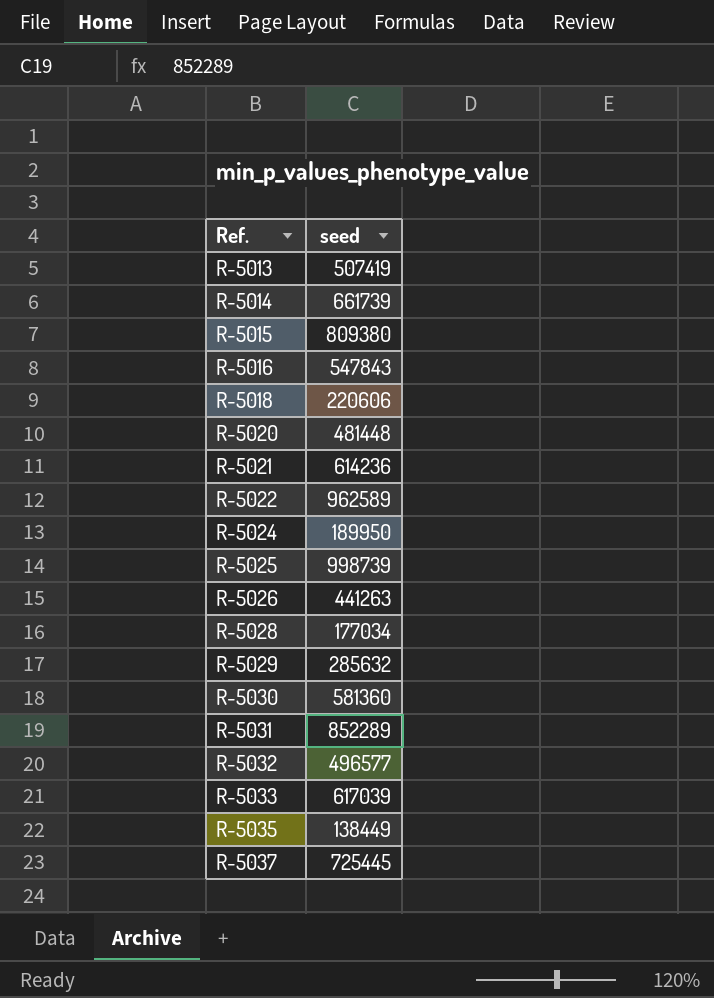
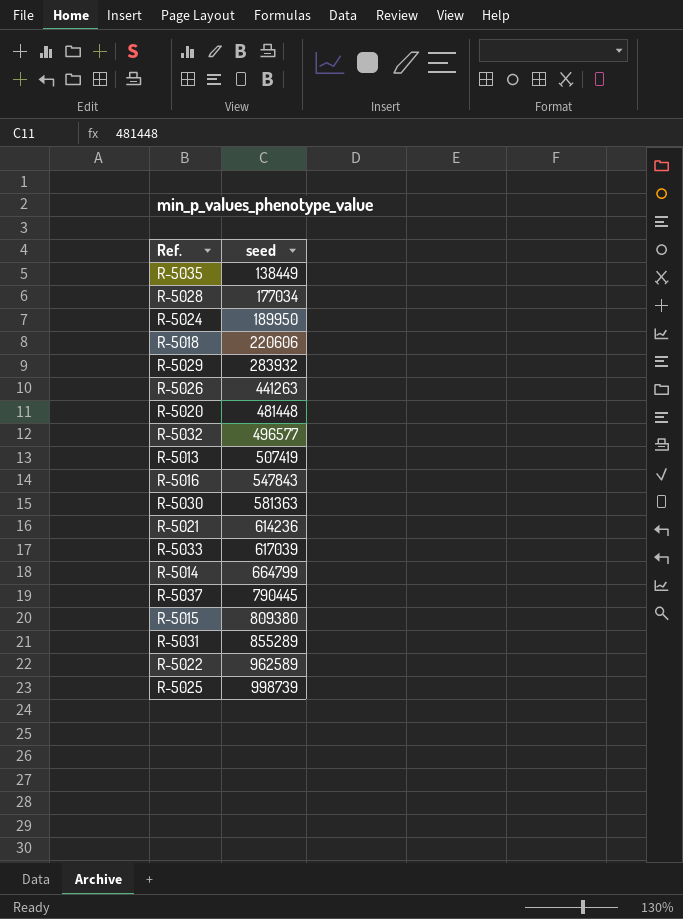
row order: Ref. ascending -> seed ascending
R-5029 | seed: 285632 -> 283932
R-5030 | seed: 581360 -> 581363
R-5014 | seed: 661739 -> 664799
R-5037 | seed: 725445 -> 790445
R-5031 | seed: 852289 -> 855289

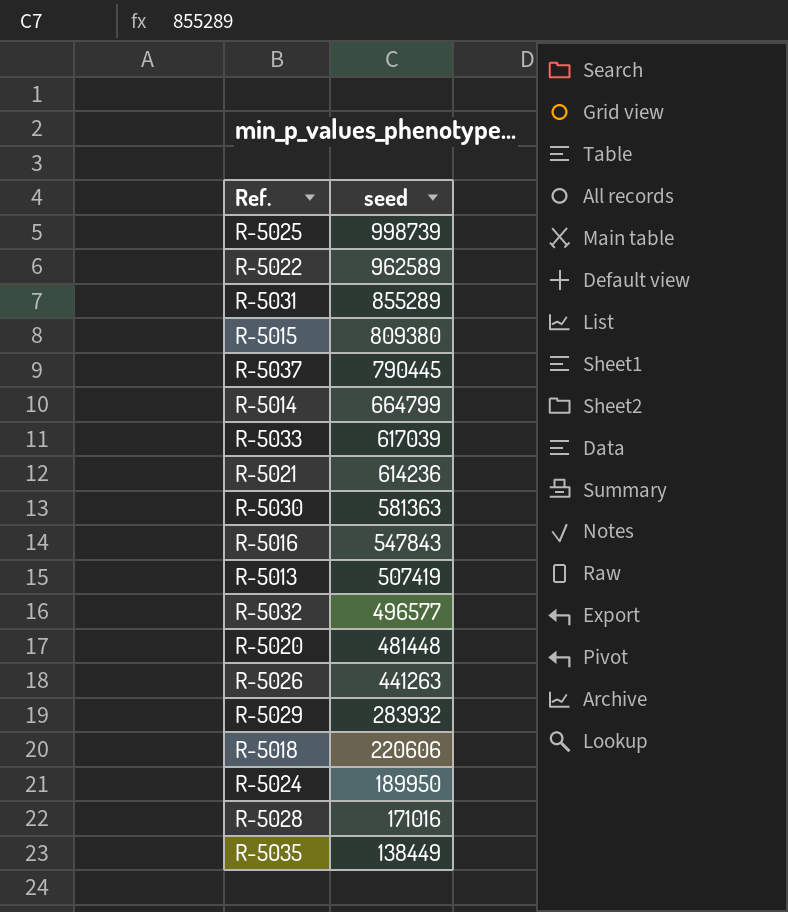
row order: seed ascending -> seed descending
R-5028 | seed: 177034 -> 171016

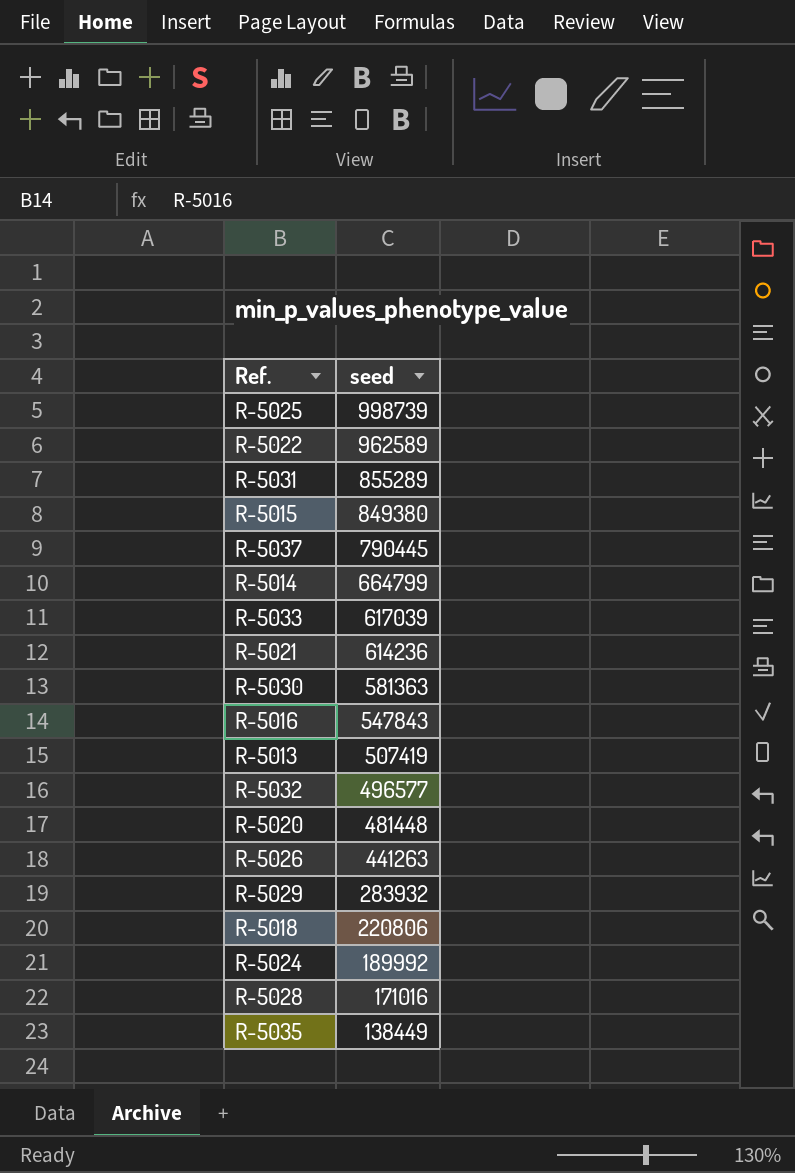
R-5015 | seed: 809380 -> 849380
R-5018 | seed: 220606 -> 220806
R-5024 | seed: 189950 -> 189992

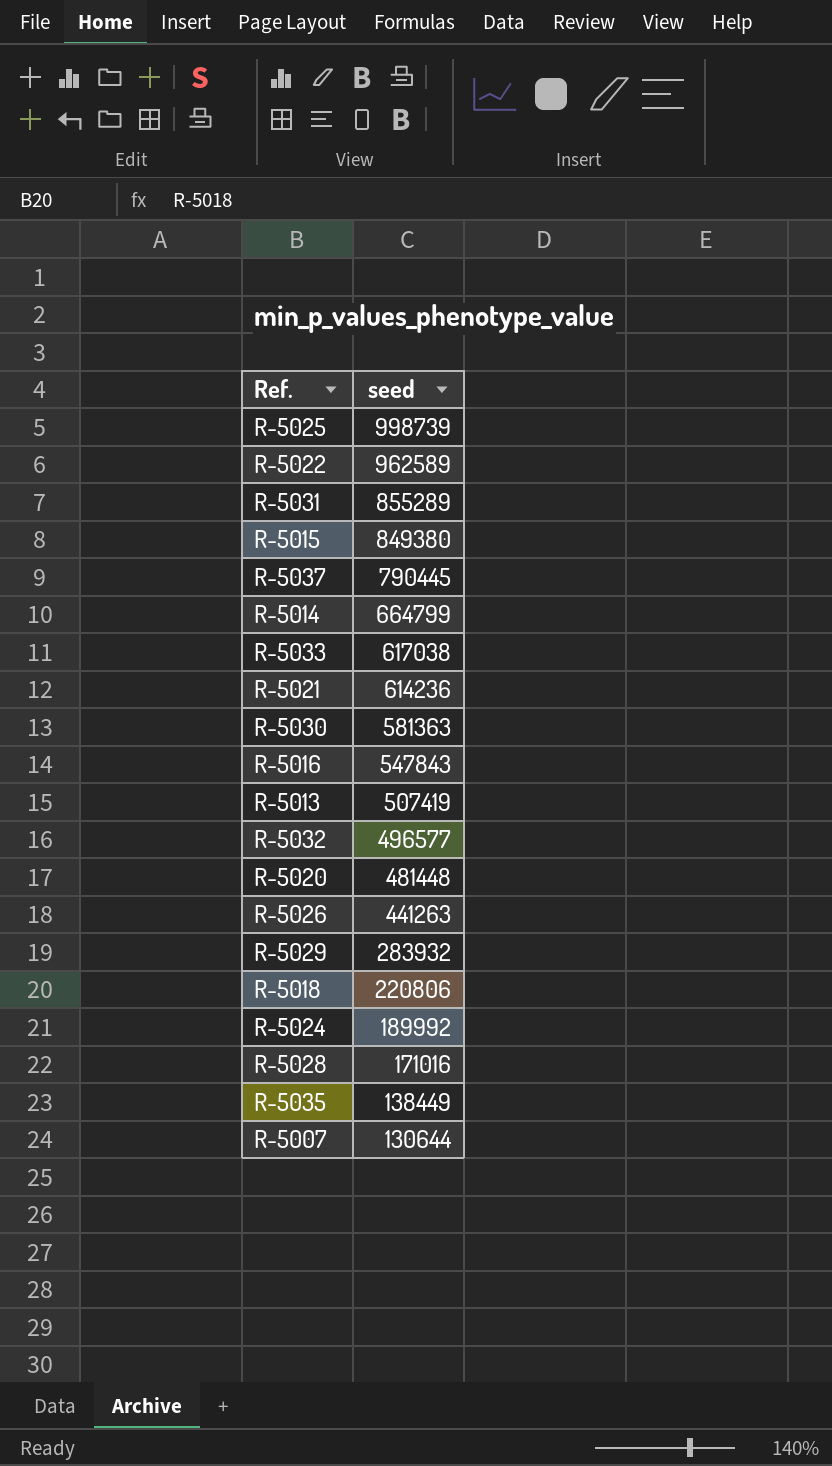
R-5033 | seed: 617039 -> 617038
row R-5007: none -> 130644

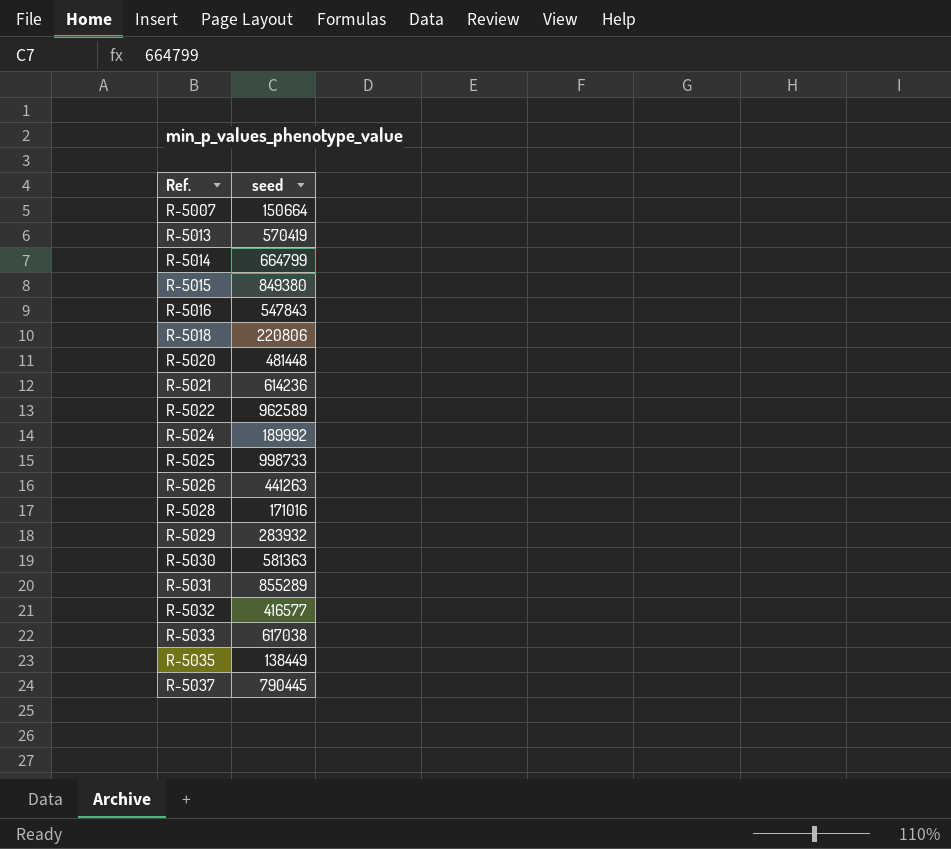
row order: seed descending -> Ref. ascending
R-5007 | seed: 130644 -> 150664
R-5013 | seed: 507419 -> 570419
R-5025 | seed: 998739 -> 998733
R-5032 | seed: 496577 -> 416577

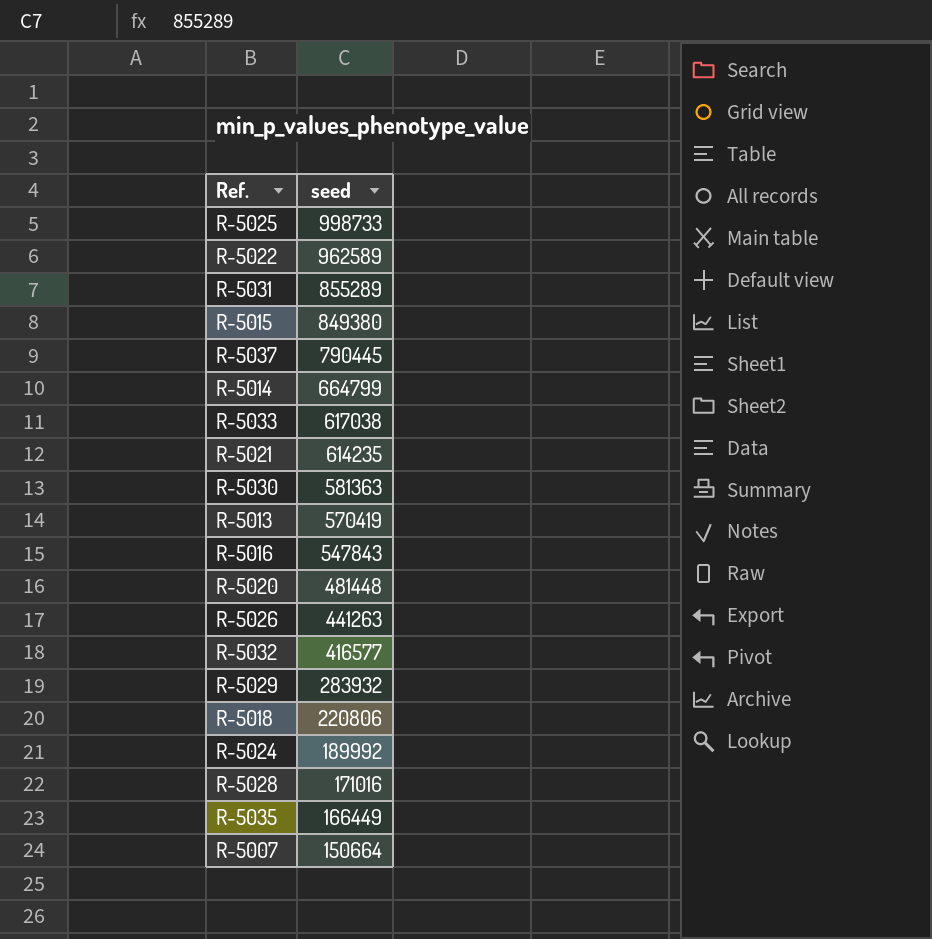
row order: Ref. ascending -> seed descending
R-5021 | seed: 614236 -> 614235
R-5035 | seed: 138449 -> 166449

